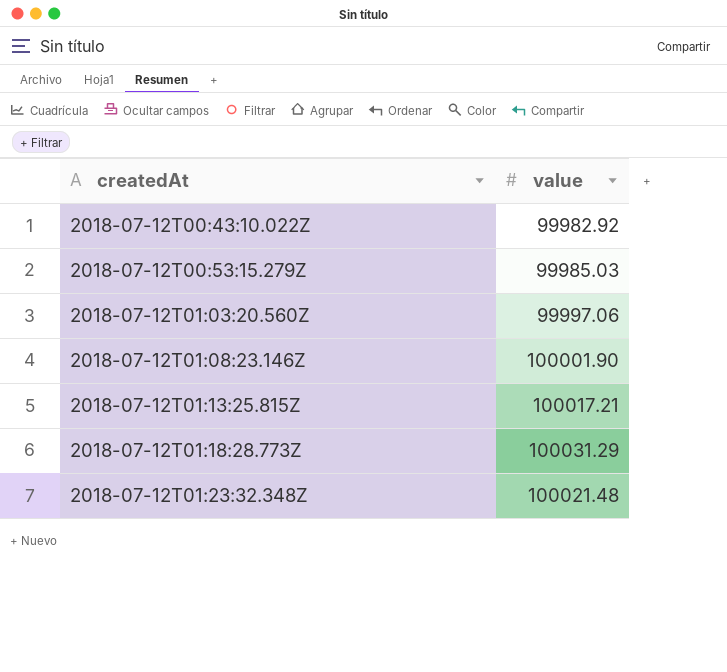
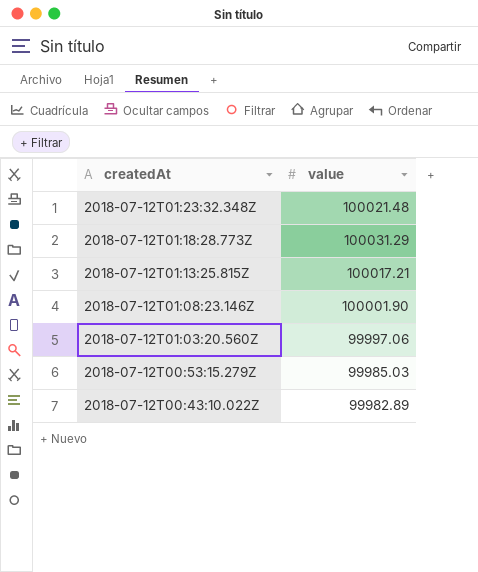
row order: createdAt ascending -> createdAt descending
2018-07-12T00:43:10.022Z | value: 99982.92 -> 99982.89

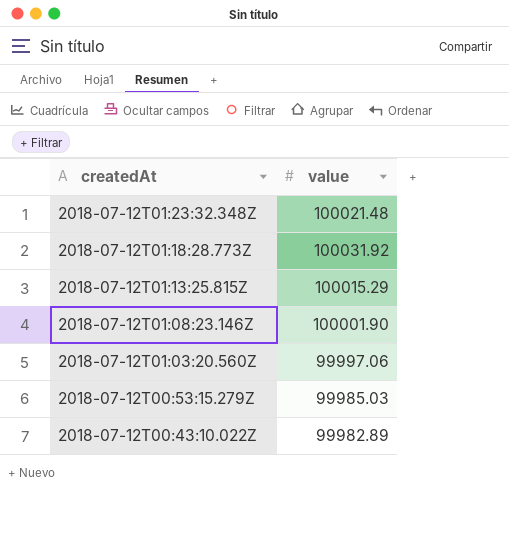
2018-07-12T01:18:28.773Z | value: 100031.29 -> 100031.92
2018-07-12T01:13:25.815Z | value: 100017.21 -> 100015.29

